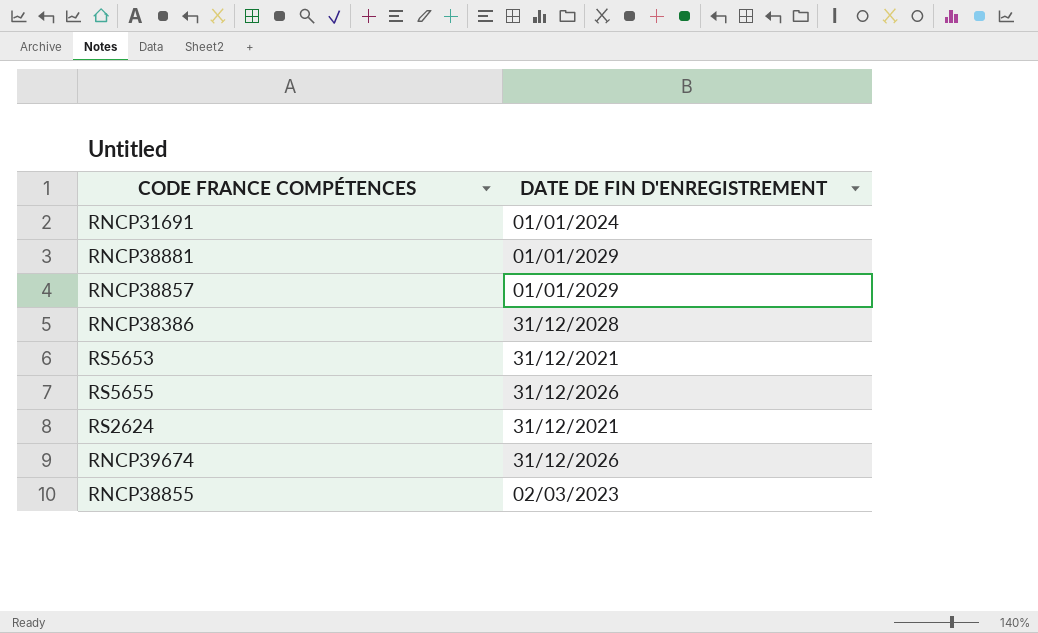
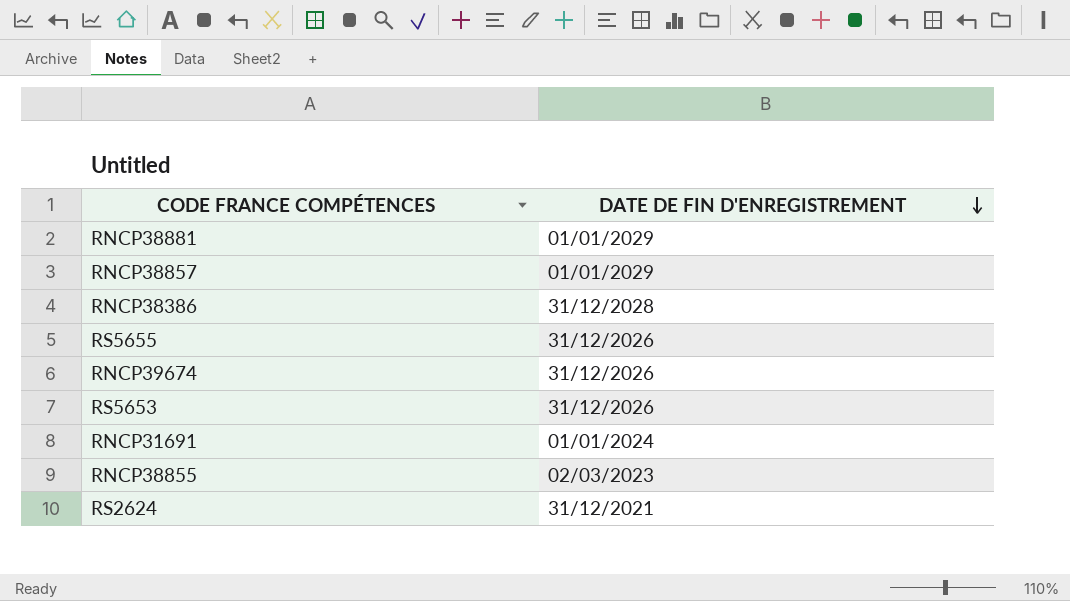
row order: none -> DATE DE FIN D'ENREGISTREMENT descending
RS5653 | DATE DE FIN D'ENREGISTREMENT: 31/12/2021 -> 31/12/2026

